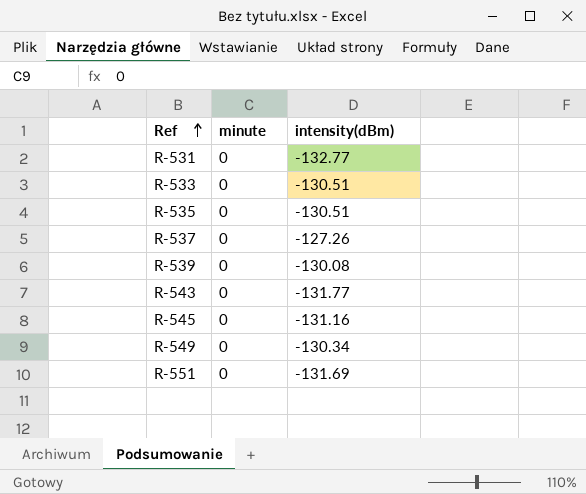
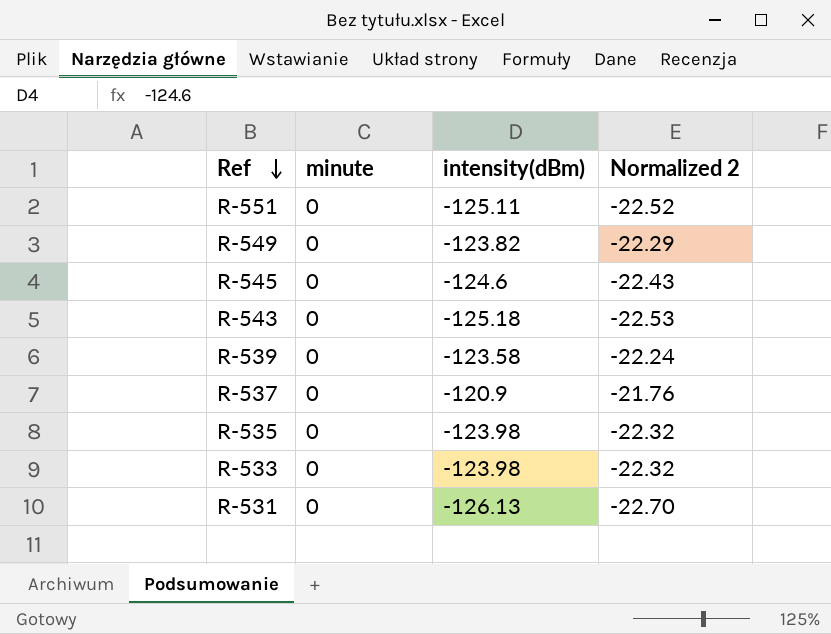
row order: Ref ascending -> Ref descending
column Normalized 2 | formula: none -> [intensity(dBm)] * 0.18
R-551 | intensity(dBm): -131.69 -> -125.11
R-549 | intensity(dBm): -130.34 -> -123.82
R-545 | intensity(dBm): -131.16 -> -124.6
R-543 | intensity(dBm): -131.77 -> -125.18
R-539 | intensity(dBm): -130.08 -> -123.58
R-537 | intensity(dBm): -127.26 -> -120.9
R-535 | intensity(dBm): -130.51 -> -123.98
R-533 | intensity(dBm): -130.51 -> -123.98
R-531 | intensity(dBm): -132.77 -> -126.13

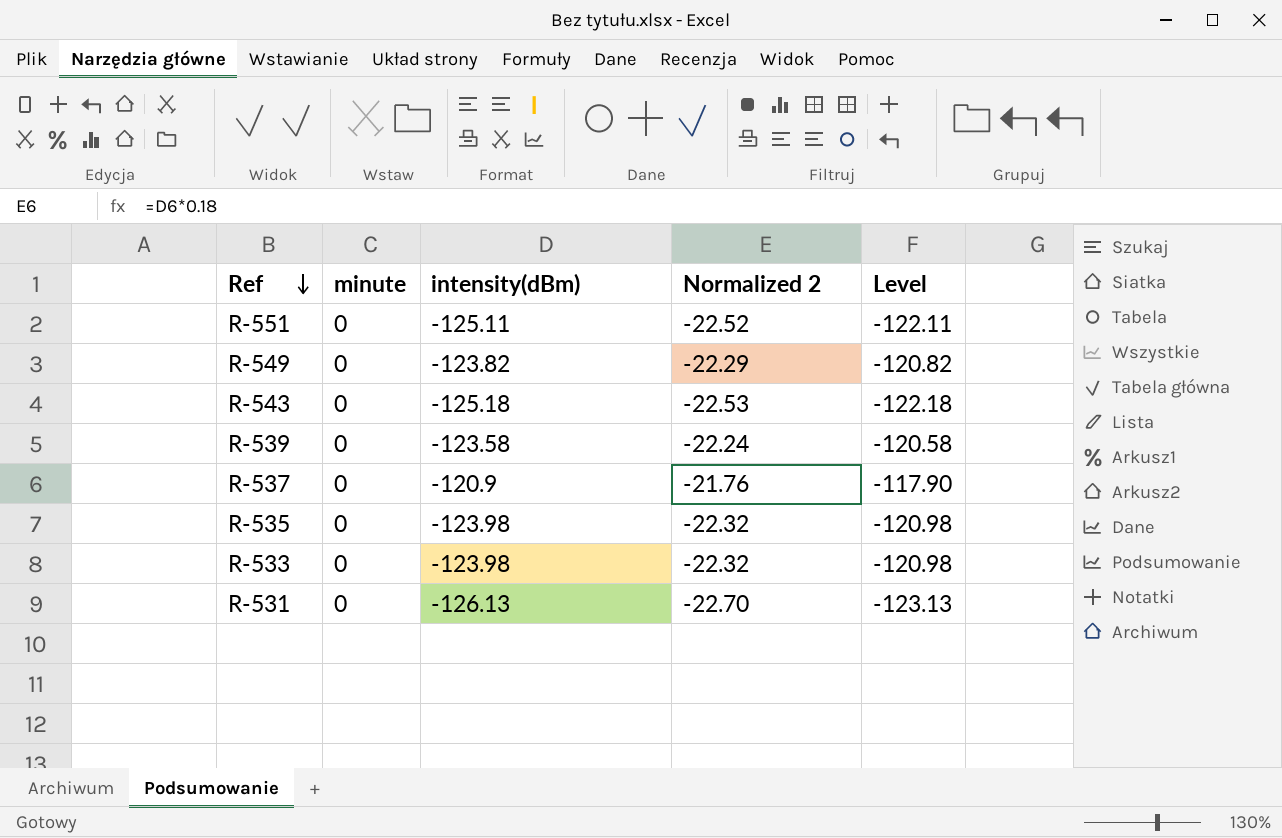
column Level | formula: none -> [intensity(dBm)] + 3
row R-545: 0 | -124.6 | -22.43 -> none

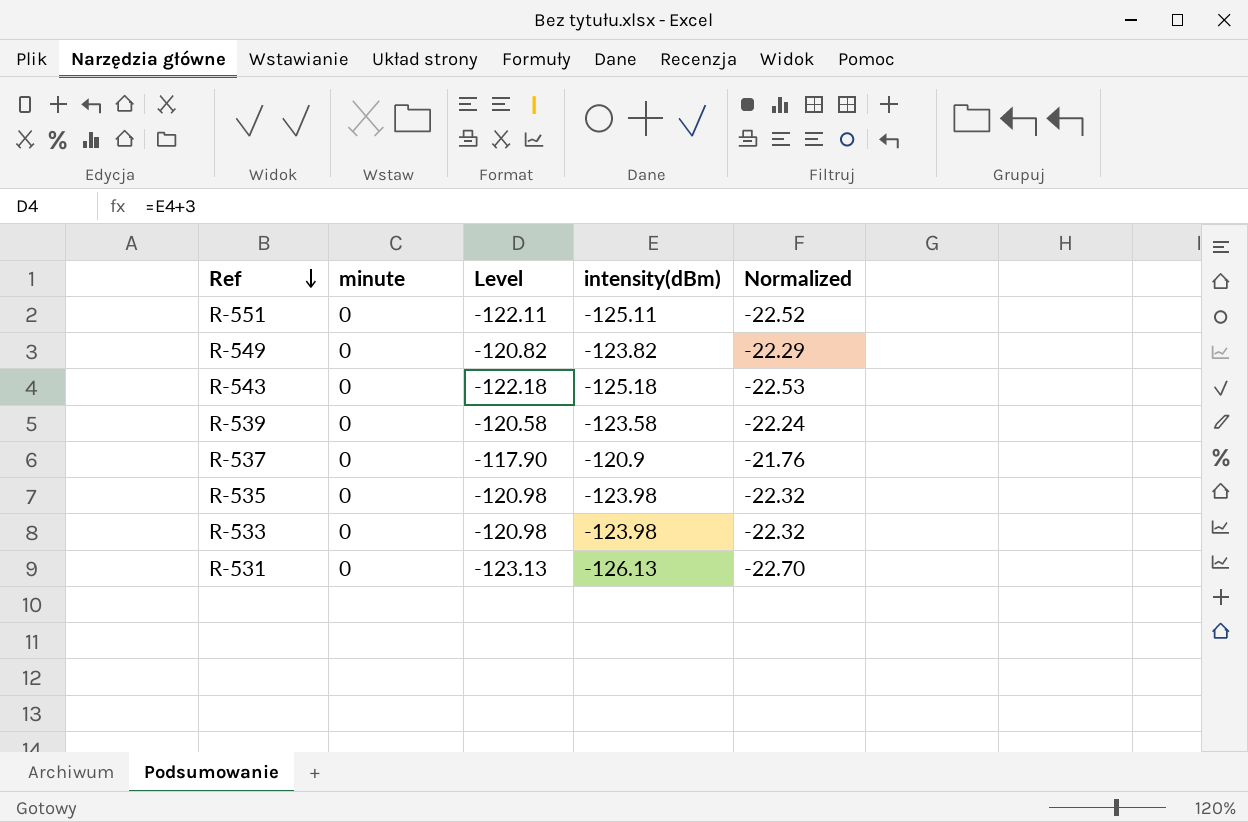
column Level | position: 5 -> 3
column name: Normalized 2 -> Normalized

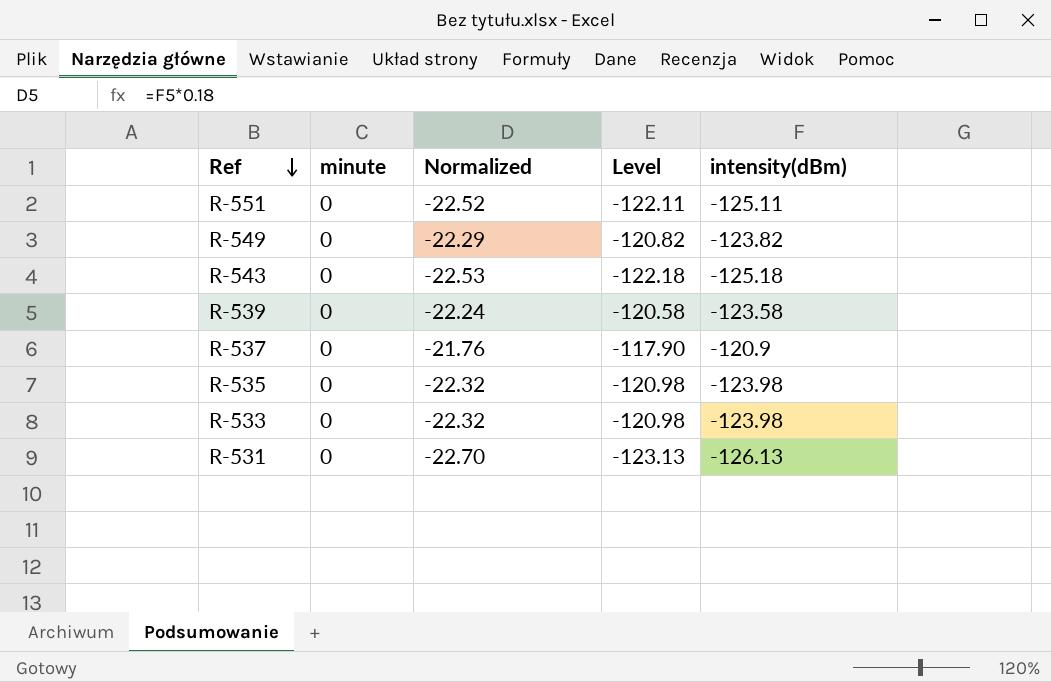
column Normalized | position: 5 -> 3

